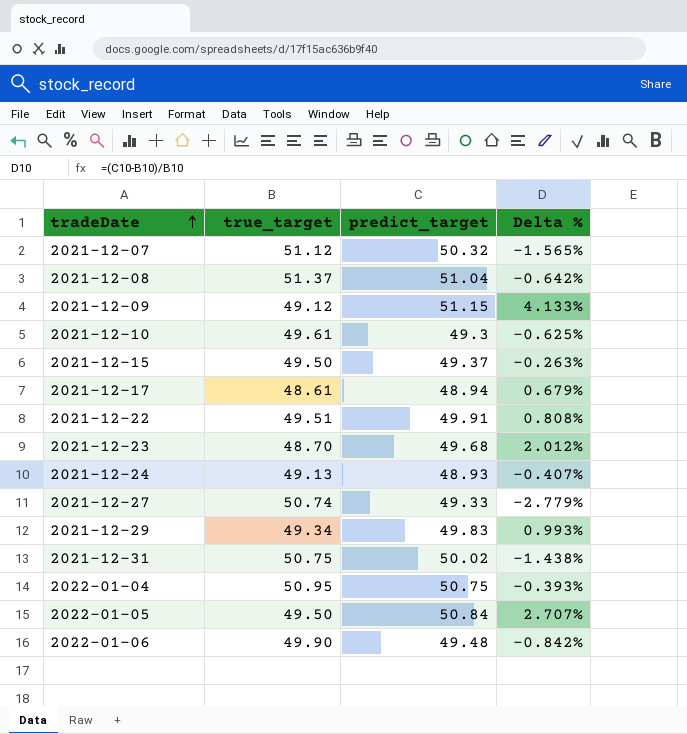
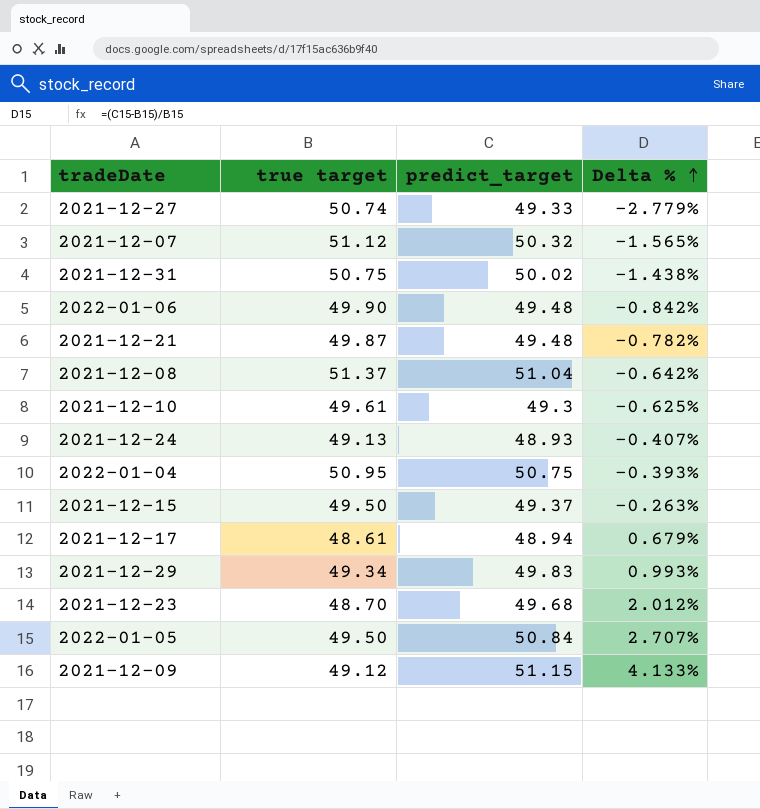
row order: tradeDate ascending -> Delta % ascending
column name: true_target -> true target
row 2021-12-22: 49.51 | 49.91 | 0.808% -> none
row 2021-12-21: none -> 49.87 | 49.48 | -0.782%

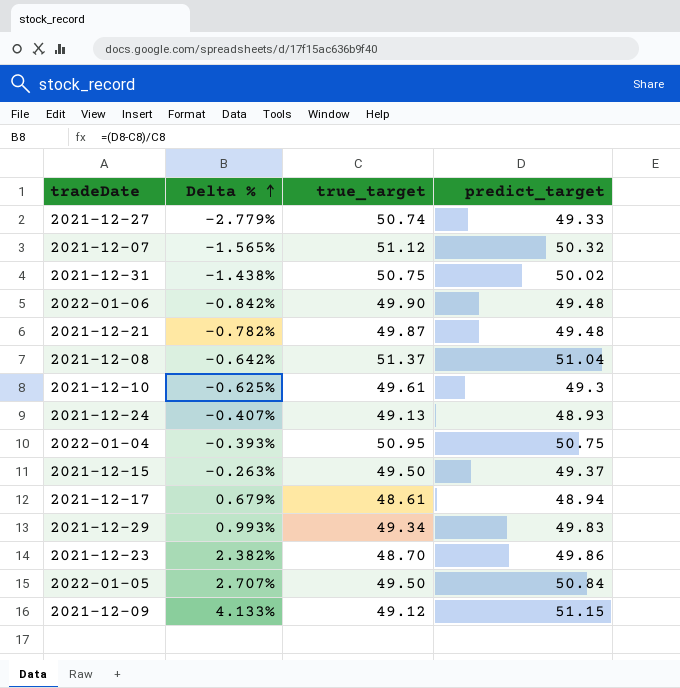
column Delta % | position: 4 -> 2
column name: true target -> true_target
2021-12-23 | Delta %: 2.012% -> 2.382%
2021-12-23 | predict_target: 49.68 -> 49.86

